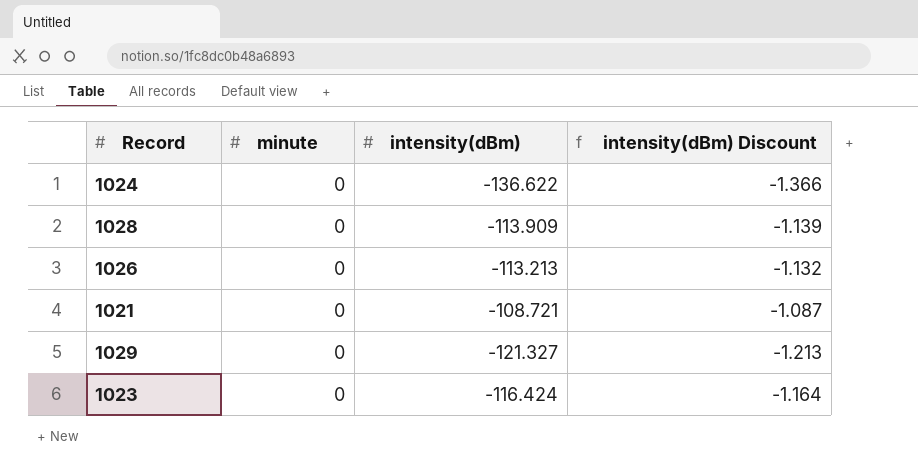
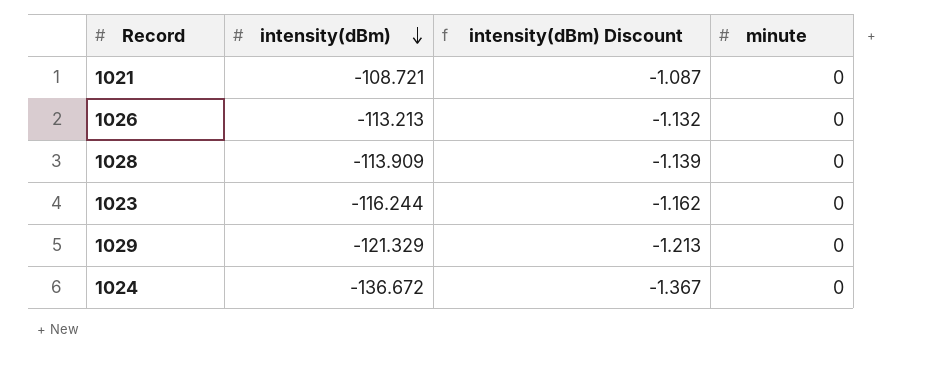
row order: none -> intensity(dBm) descending
column minute | position: 2 -> 4
1023 | intensity(dBm): -116.424 -> -116.244
1023 | intensity(dBm) Discount: -1.164 -> -1.162
1029 | intensity(dBm): -121.327 -> -121.329
1024 | intensity(dBm): -136.622 -> -136.672
1024 | intensity(dBm) Discount: -1.366 -> -1.367

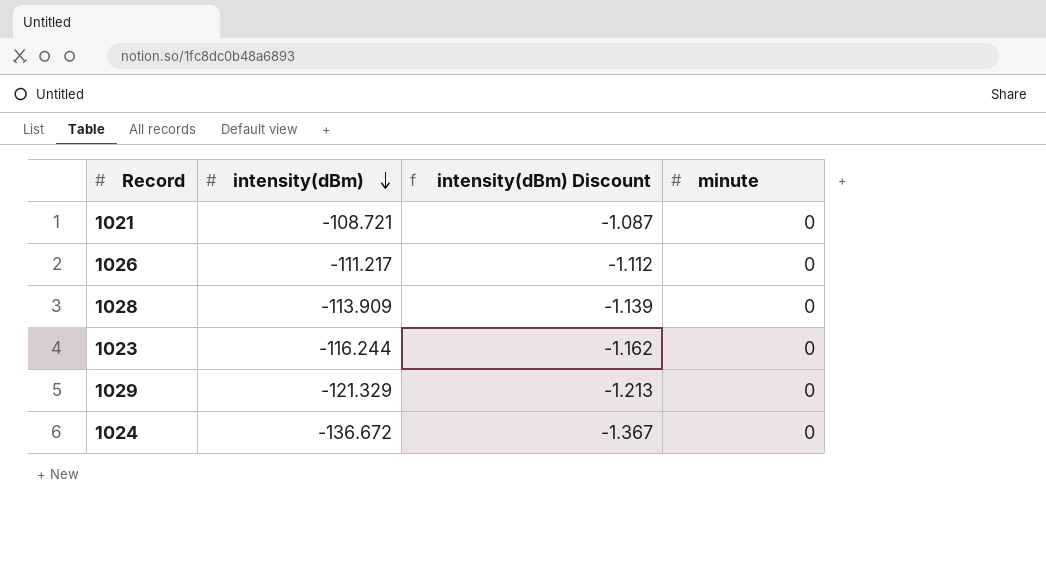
1026 | intensity(dBm): -113.213 -> -111.217
1026 | intensity(dBm) Discount: -1.132 -> -1.112

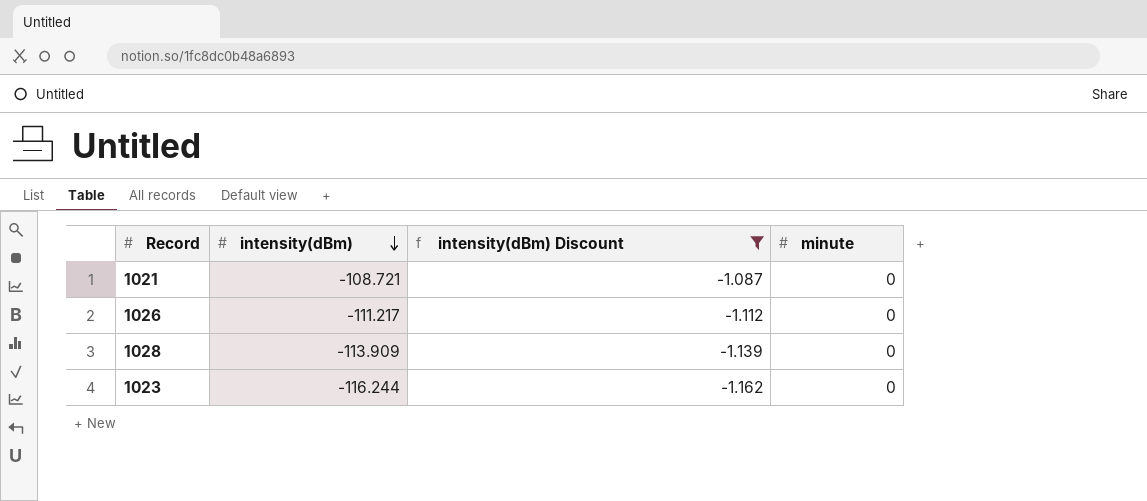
filter: none -> intensity(dBm) Discount >= -1.162

